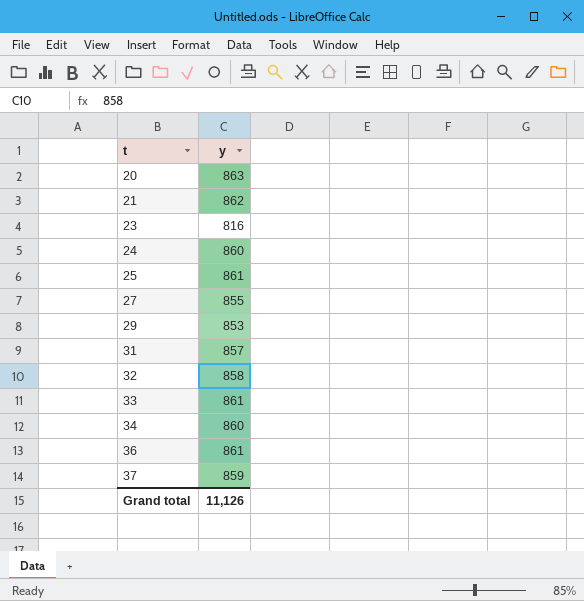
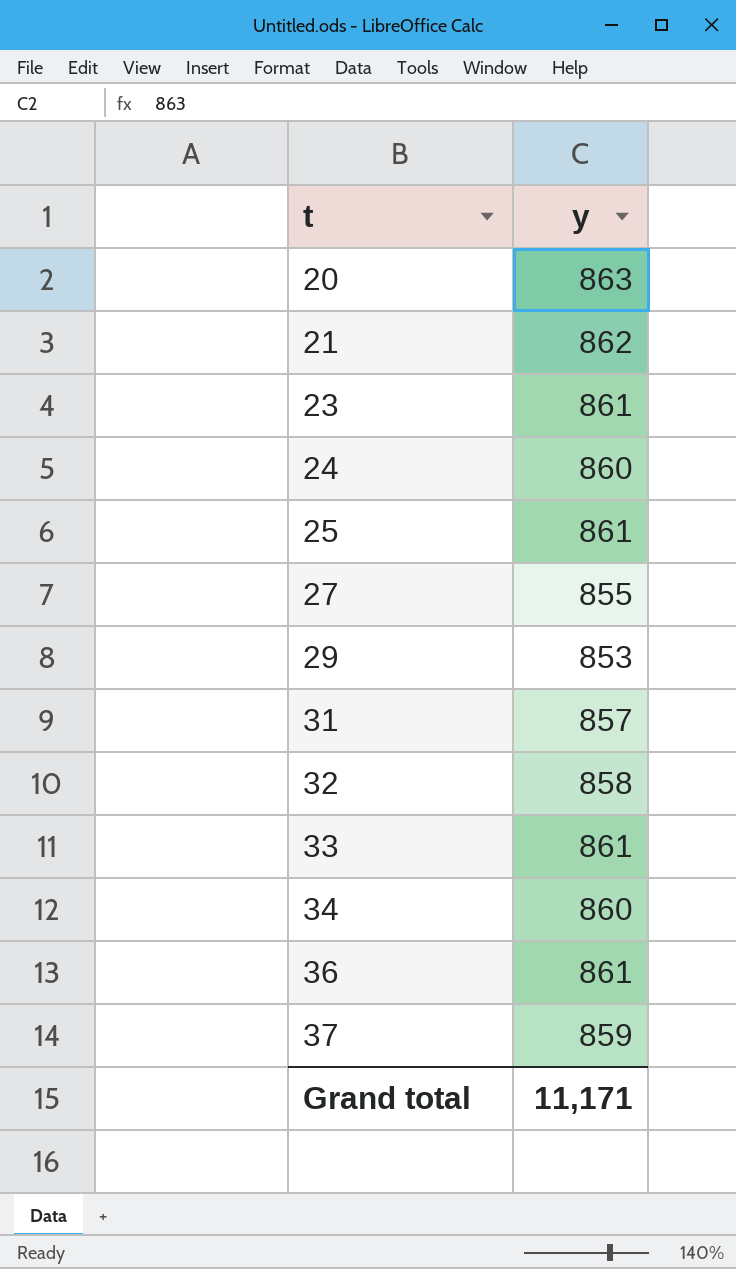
23 | y: 816 -> 861
Grand total | y: 11,126 -> 11,171

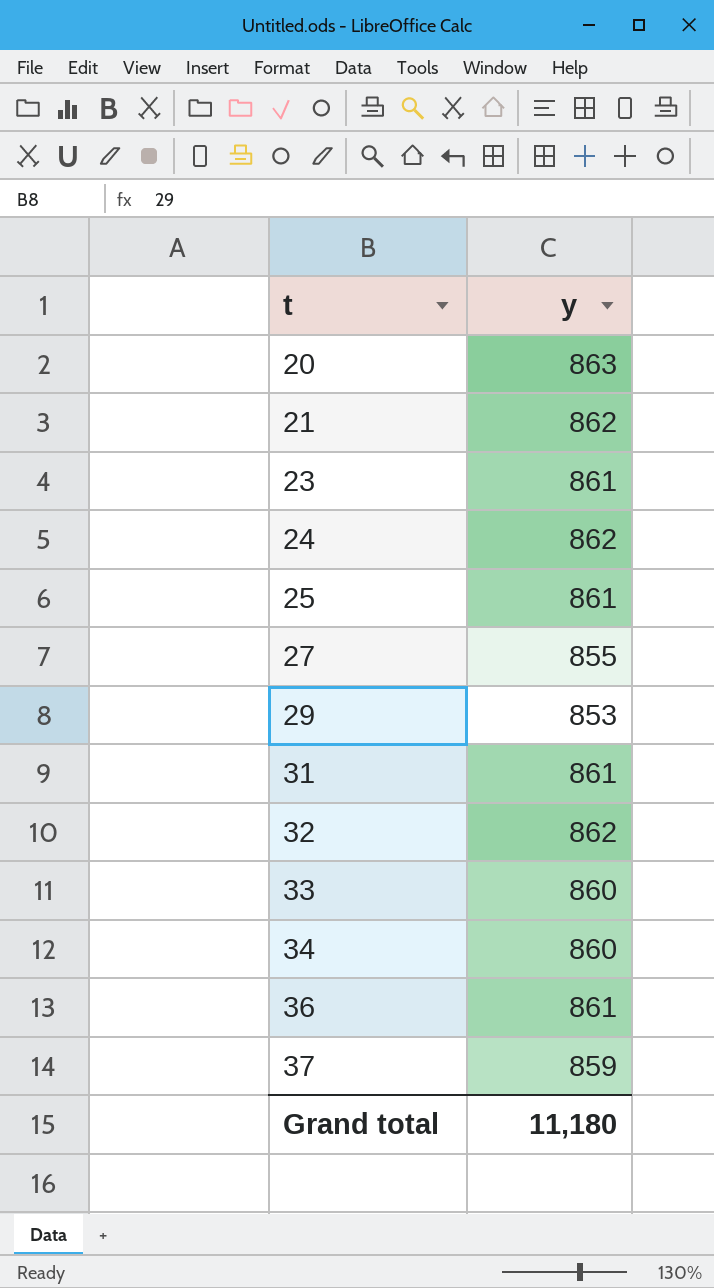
24 | y: 860 -> 862
31 | y: 857 -> 861
32 | y: 858 -> 862
33 | y: 861 -> 860
Grand total | y: 11,171 -> 11,180

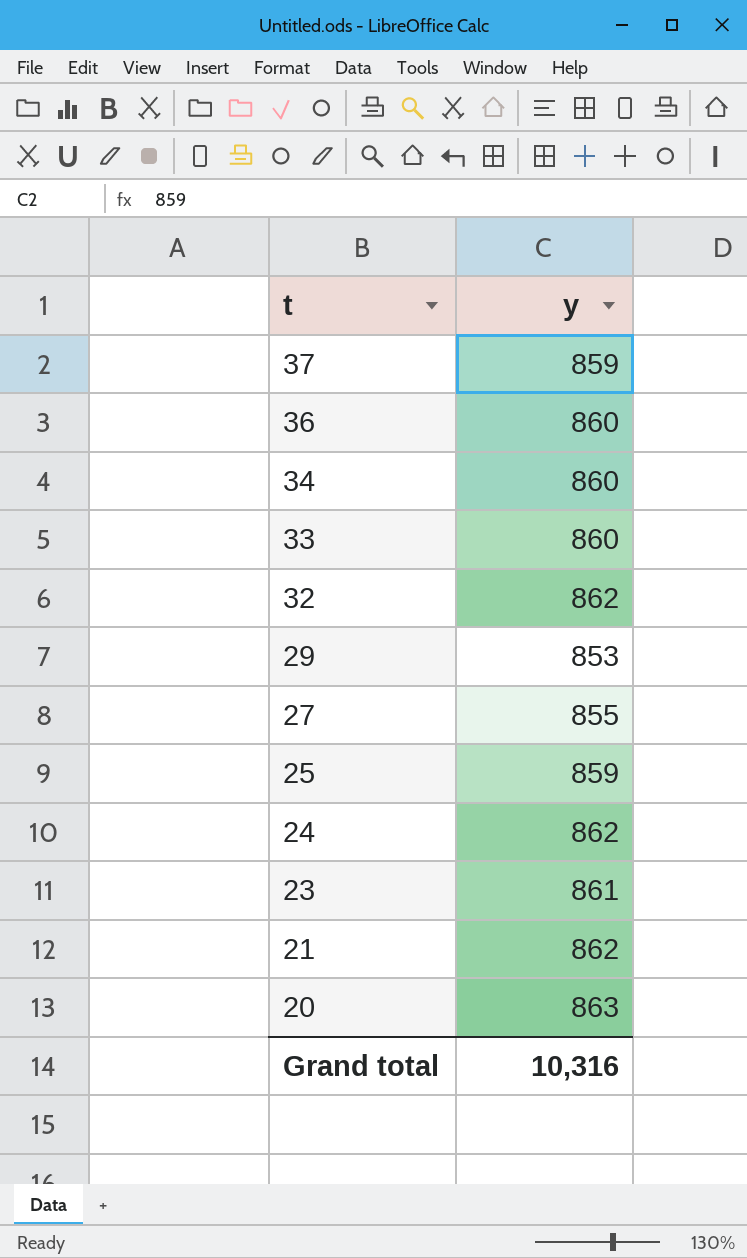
row order: t ascending -> t descending
row 31: 861 -> none
36 | y: 861 -> 860
25 | y: 861 -> 859
Grand total | y: 11,180 -> 10,316

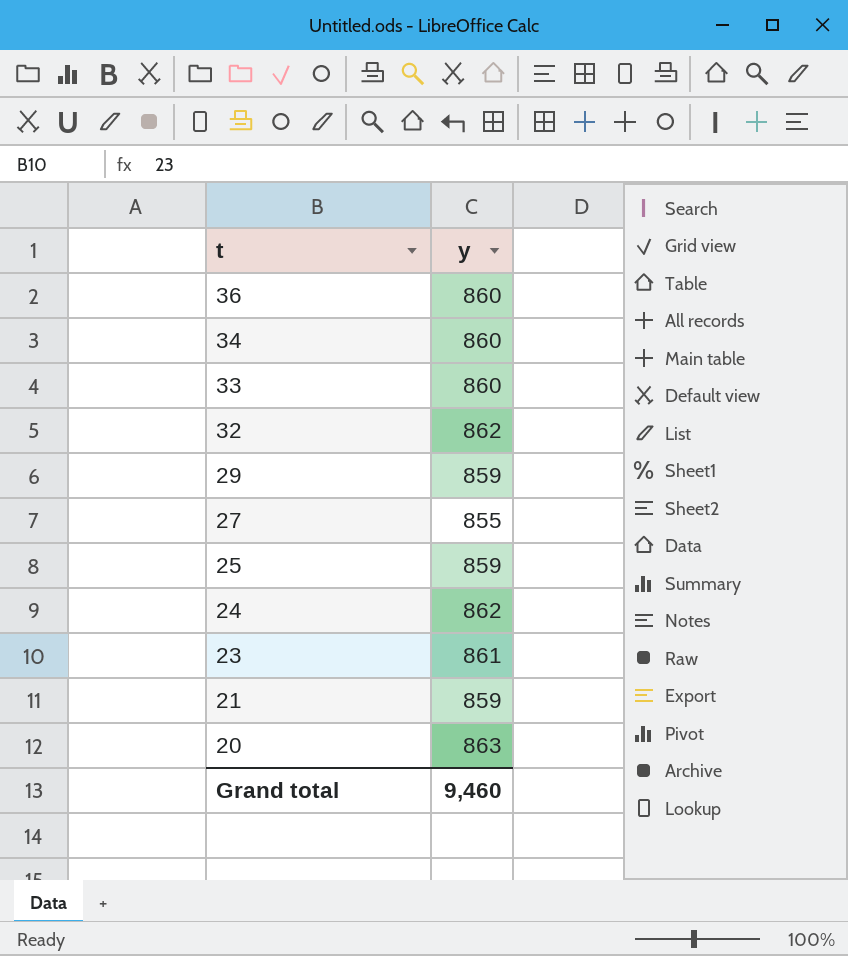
row 37: 859 -> none
29 | y: 853 -> 859
21 | y: 862 -> 859
Grand total | y: 10,316 -> 9,460

